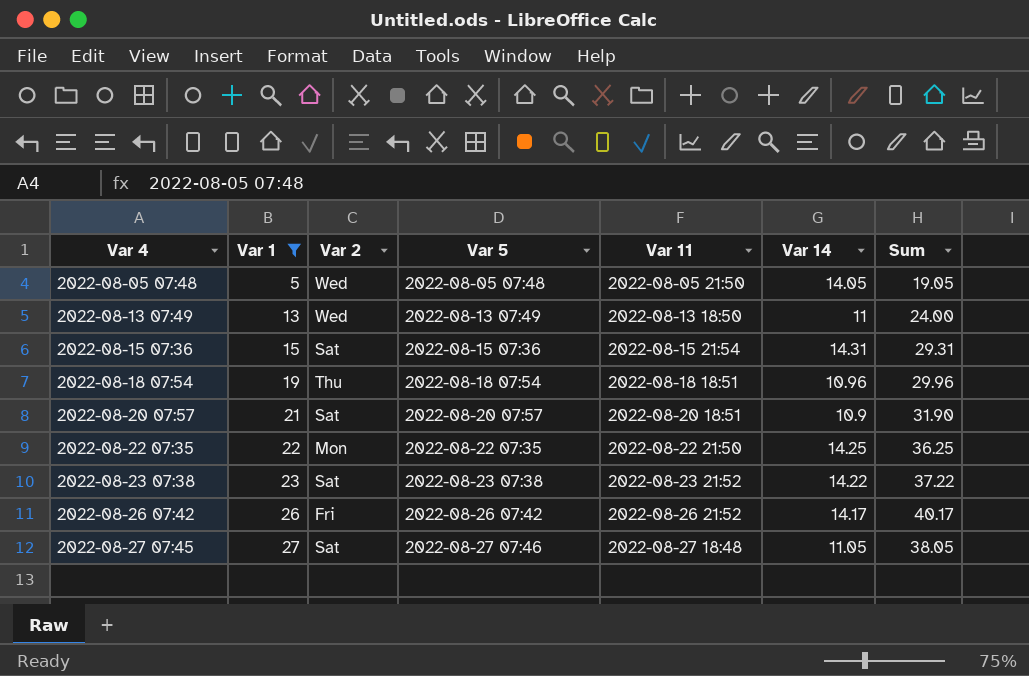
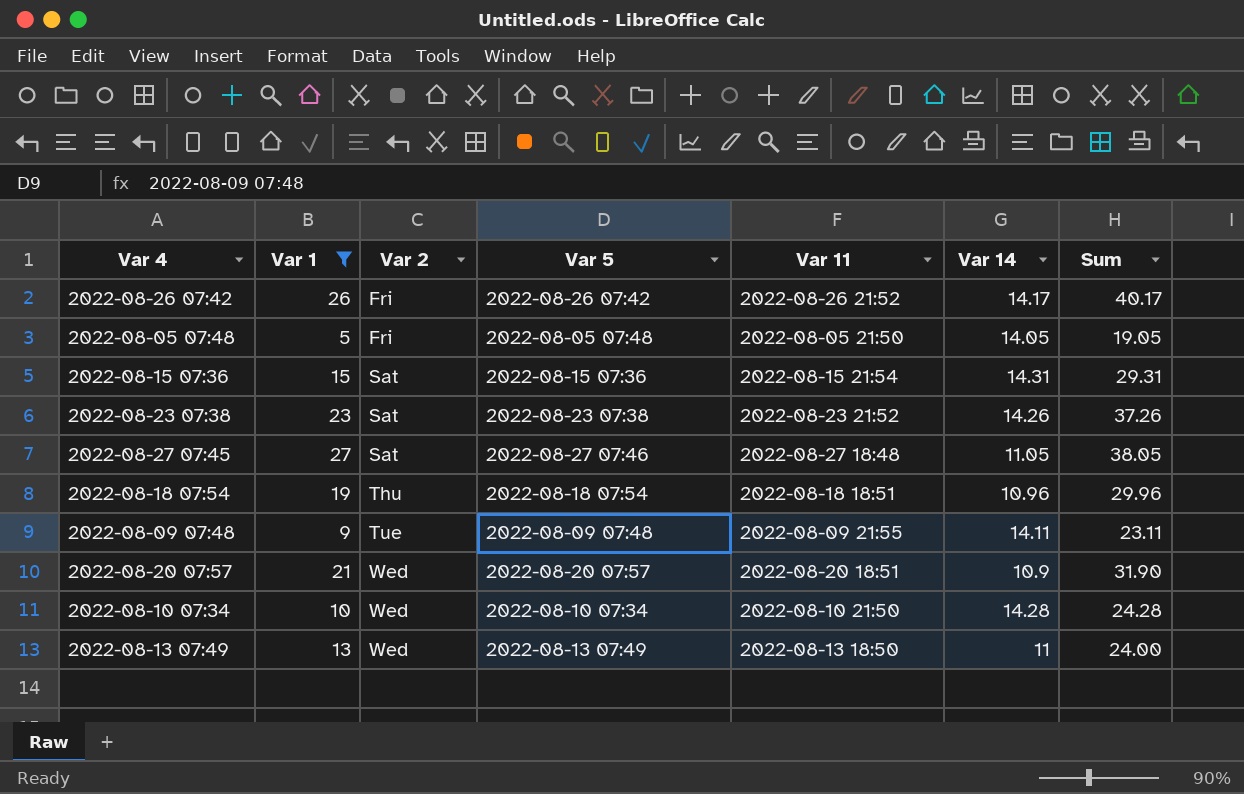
row order: Var 4 ascending -> Var 2 ascending
row 2022-08-22 07:35: 22 | Mon | 2022-08-22 07:35 | 2022-08-22 21:50 | 14.25 | 36.25 -> none
2022-08-05 07:48 | Var 2: Wed -> Fri
2022-08-23 07:38 | Var 14: 14.22 -> 14.26
2022-08-23 07:38 | Sum: 37.22 -> 37.26
row 2022-08-09 07:48: none -> 9 | Tue | 2022-08-09 07:48 | 2022-08-09 21:55 | 14.11 | 23.11
2022-08-20 07:57 | Var 2: Sat -> Wed
row 2022-08-10 07:34: none -> 10 | Wed | 2022-08-10 07:34 | 2022-08-10 21:50 | 14.28 | 24.28

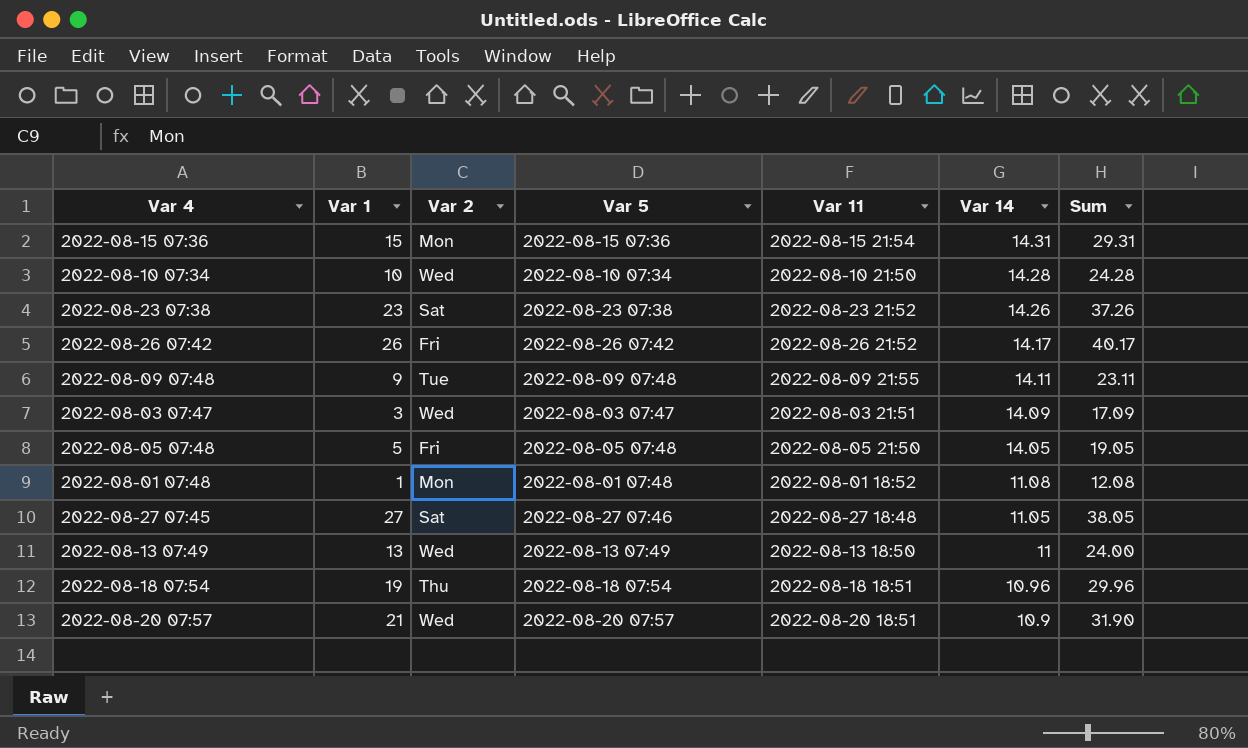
filter: Var 1 >= 5 -> none
row order: Var 2 ascending -> Var 14 descending
2022-08-15 07:36 | Var 2: Sat -> Mon

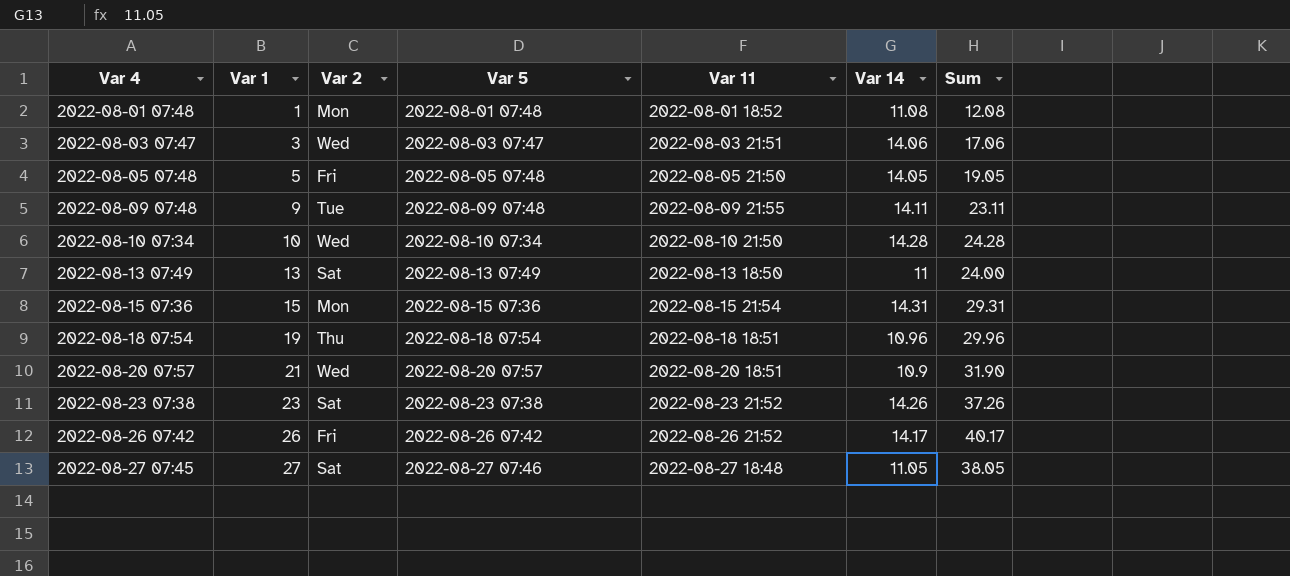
row order: Var 14 descending -> Var 4 ascending
2022-08-03 07:47 | Var 14: 14.09 -> 14.06
2022-08-03 07:47 | Sum: 17.09 -> 17.06
2022-08-13 07:49 | Var 2: Wed -> Sat

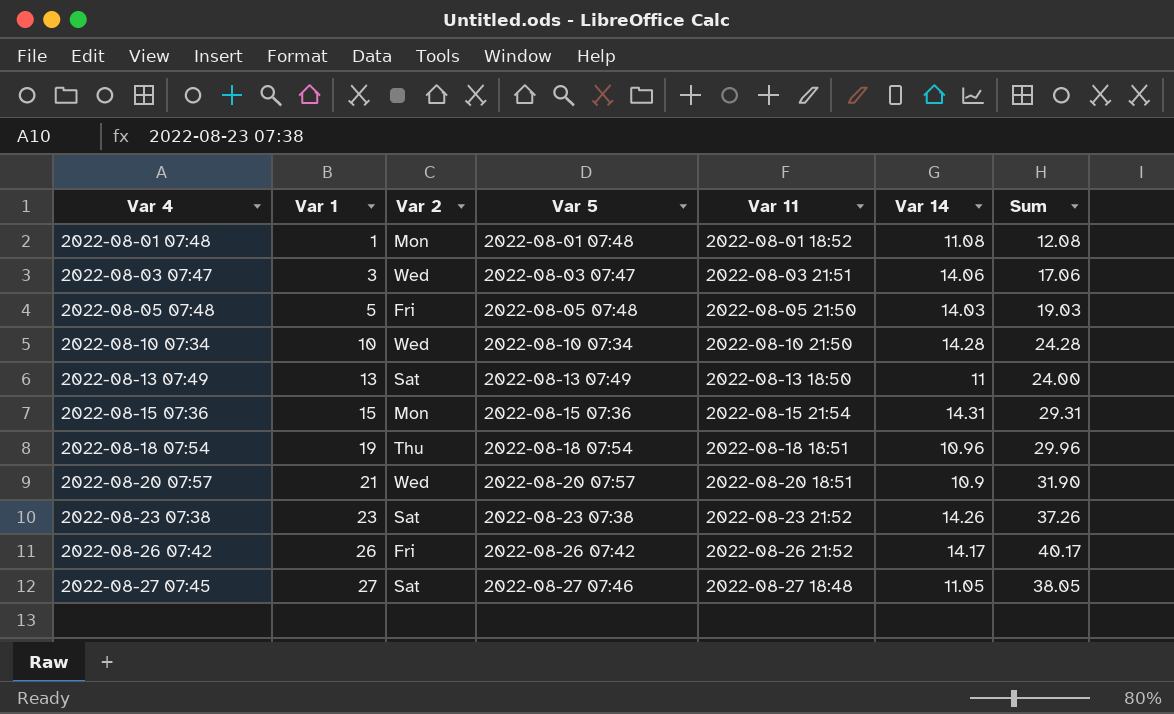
row 2022-08-09 07:48: 9 | Tue | 2022-08-09 07:48 | 2022-08-09 21:55 | 14.11 | 23.11 -> none
2022-08-05 07:48 | Var 14: 14.05 -> 14.03
2022-08-05 07:48 | Sum: 19.05 -> 19.03

